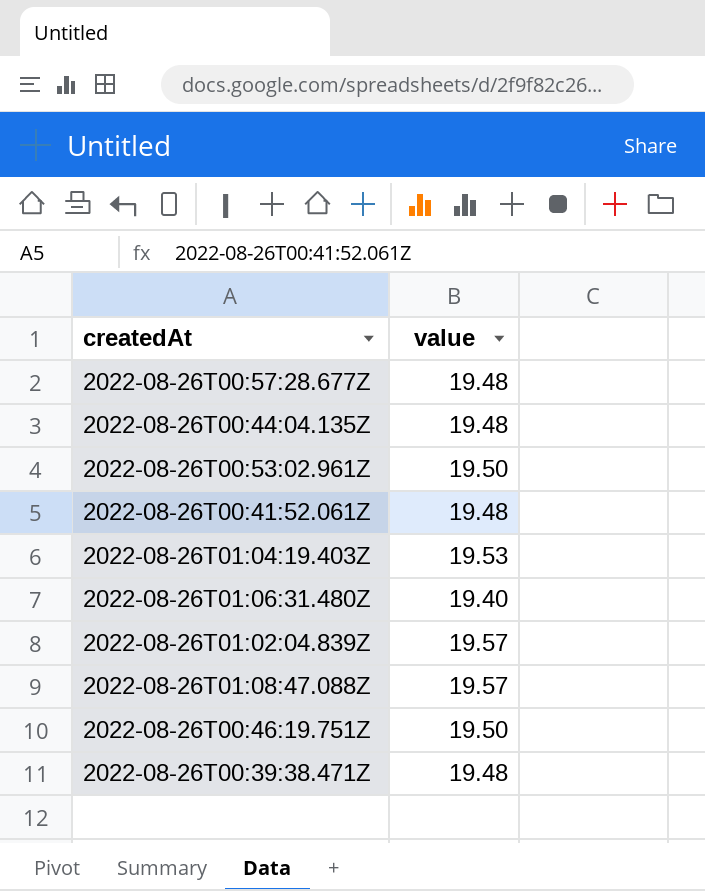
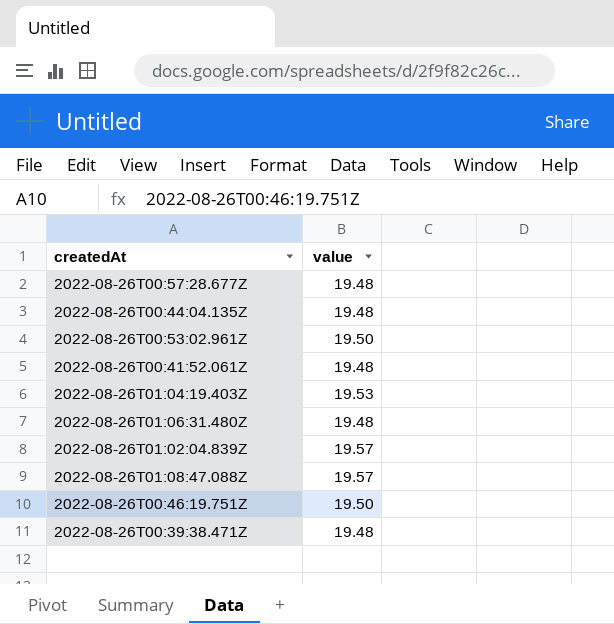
2022-08-26T01:06:31.480Z | value: 19.40 -> 19.48

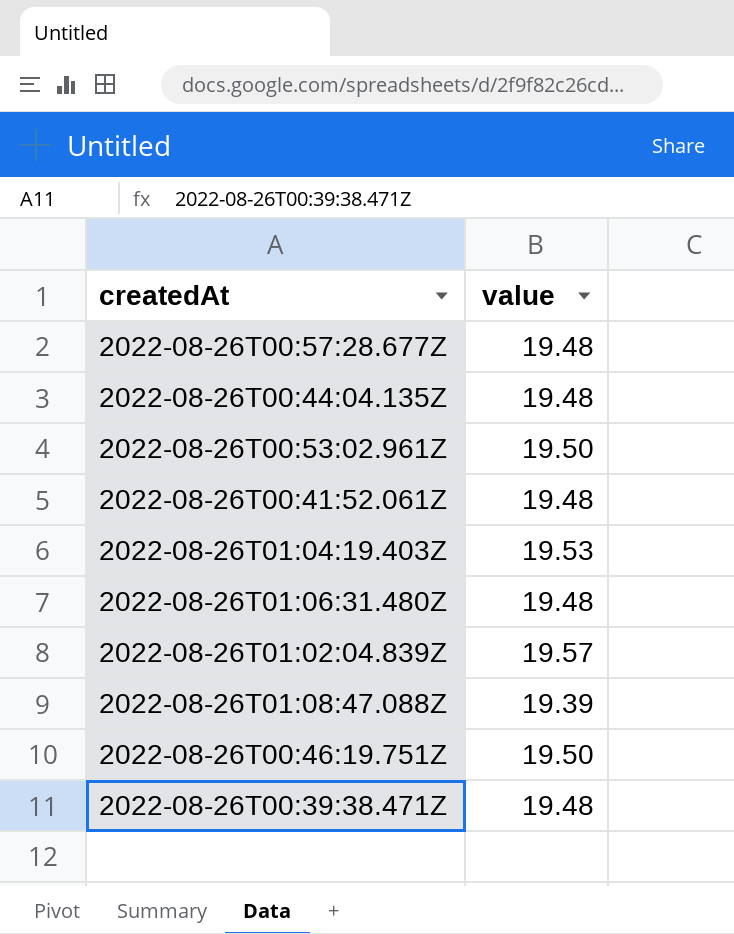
2022-08-26T01:08:47.088Z | value: 19.57 -> 19.39

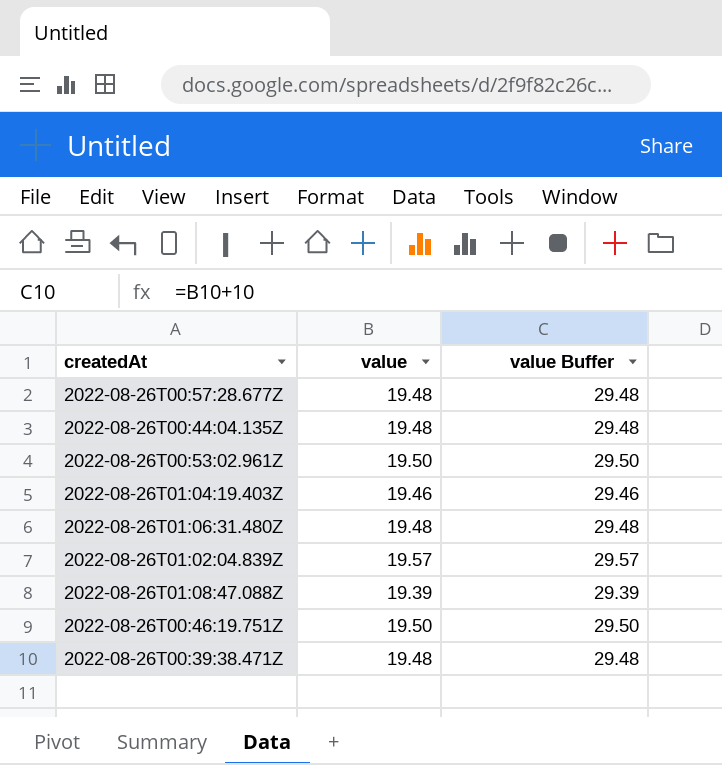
column value Buffer | formula: none -> [value] + 10
row 2022-08-26T00:41:52.061Z: 19.48 -> none
2022-08-26T01:04:19.403Z | value: 19.53 -> 19.46

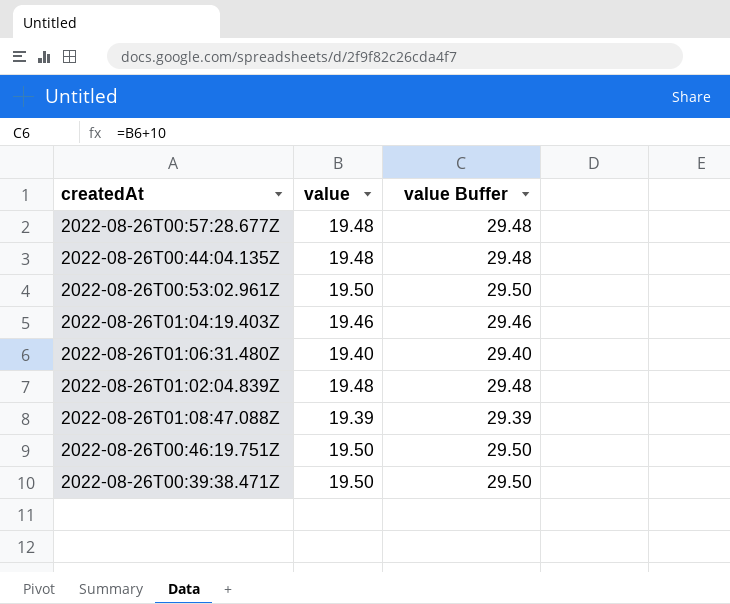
2022-08-26T01:06:31.480Z | value: 19.48 -> 19.40
2022-08-26T01:06:31.480Z | value Buffer: 29.48 -> 29.40
2022-08-26T01:02:04.839Z | value: 19.57 -> 19.48
2022-08-26T01:02:04.839Z | value Buffer: 29.57 -> 29.48
2022-08-26T00:39:38.471Z | value: 19.48 -> 19.50
2022-08-26T00:39:38.471Z | value Buffer: 29.48 -> 29.50

